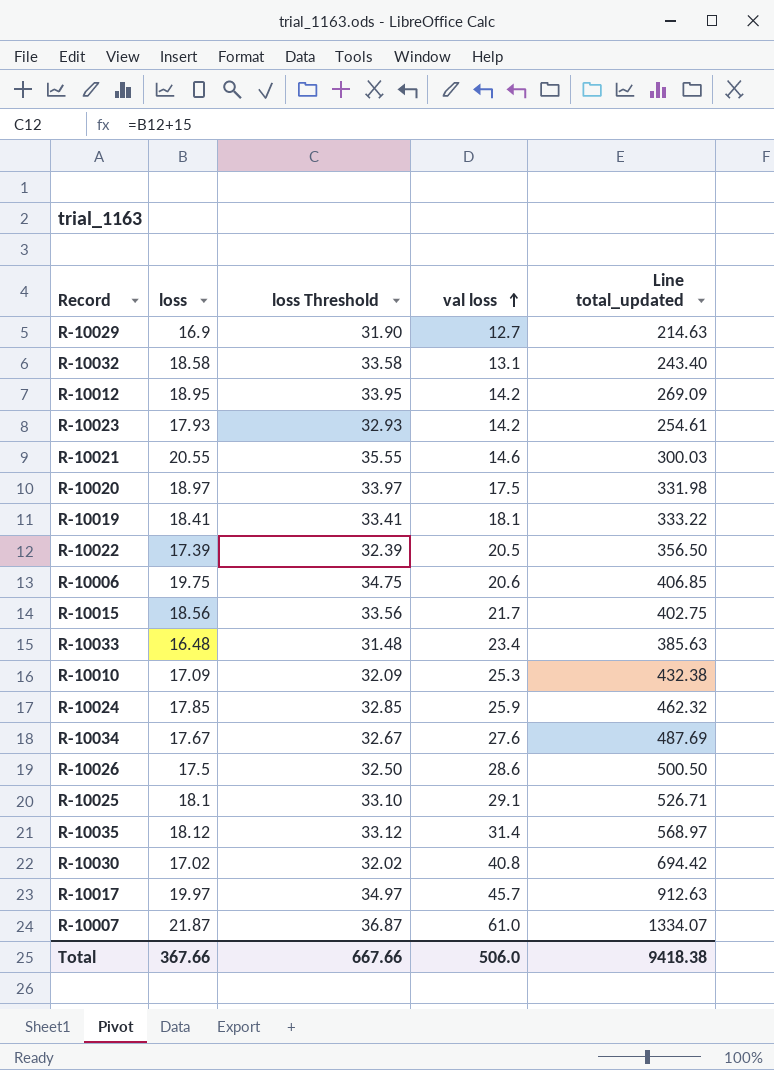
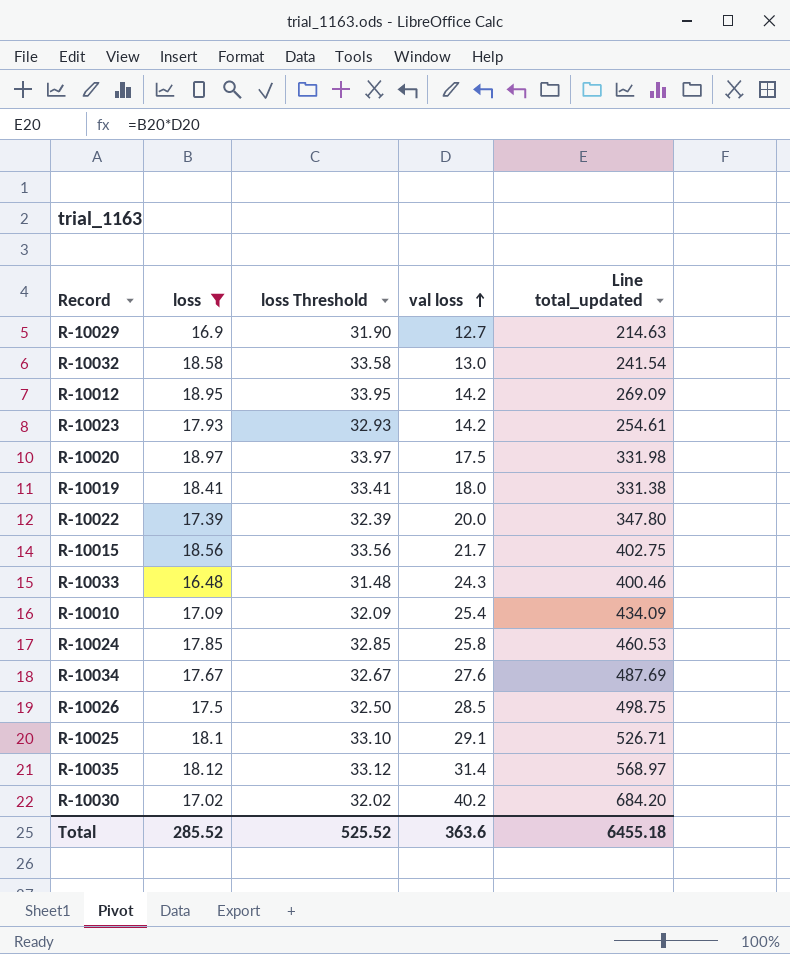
filter: none -> loss <= 18.97
R-10032 | val loss: 13.1 -> 13.0
R-10032 | Line total_updated: 243.40 -> 241.54
R-10019 | val loss: 18.1 -> 18.0
R-10019 | Line total_updated: 333.22 -> 331.38
R-10022 | val loss: 20.5 -> 20.0
R-10022 | Line total_updated: 356.50 -> 347.80
R-10033 | val loss: 23.4 -> 24.3
R-10033 | Line total_updated: 385.63 -> 400.46
R-10010 | val loss: 25.3 -> 25.4
R-10010 | Line total_updated: 432.38 -> 434.09
R-10024 | val loss: 25.9 -> 25.8
R-10024 | Line total_updated: 462.32 -> 460.53
R-10026 | val loss: 28.6 -> 28.5
R-10026 | Line total_updated: 500.50 -> 498.75
R-10030 | val loss: 40.8 -> 40.2
R-10030 | Line total_updated: 694.42 -> 684.20
Total | loss: 367.66 -> 285.52
Total | loss Threshold: 667.66 -> 525.52
Total | val loss: 506.0 -> 363.6
Total | Line total_updated: 9418.38 -> 6455.18

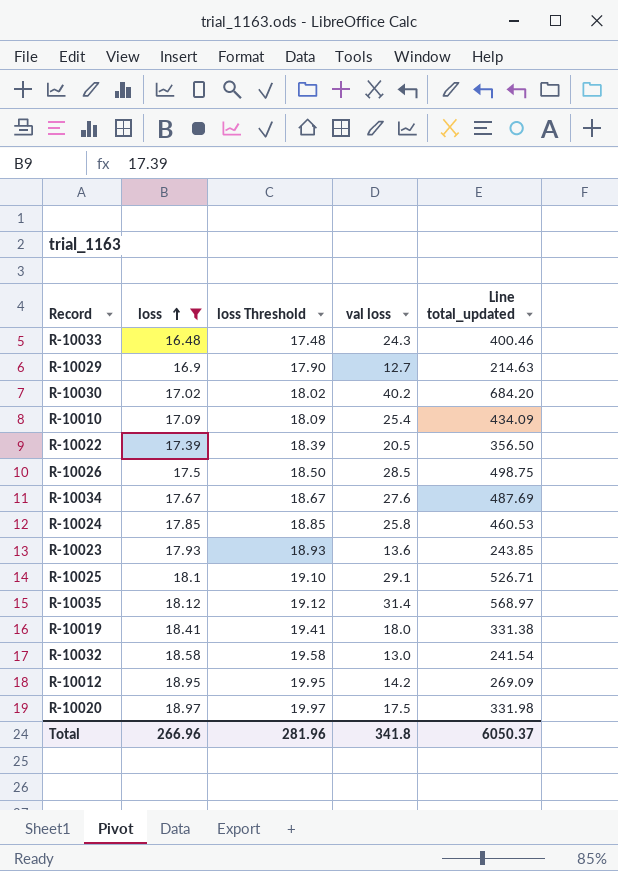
row order: val loss ascending -> loss ascending
column loss Threshold | formula: [loss] + 15 -> [loss] + 1
row R-10015: 18.56 | 33.56 | 21.7 | 402.75 -> none
R-10022 | val loss: 20.0 -> 20.5
R-10022 | Line total_updated: 347.80 -> 356.50
R-10023 | val loss: 14.2 -> 13.6
R-10023 | Line total_updated: 254.61 -> 243.85
Total | loss: 285.52 -> 266.96
Total | loss Threshold: 525.52 -> 281.96
Total | val loss: 363.6 -> 341.8
Total | Line total_updated: 6455.18 -> 6050.37

